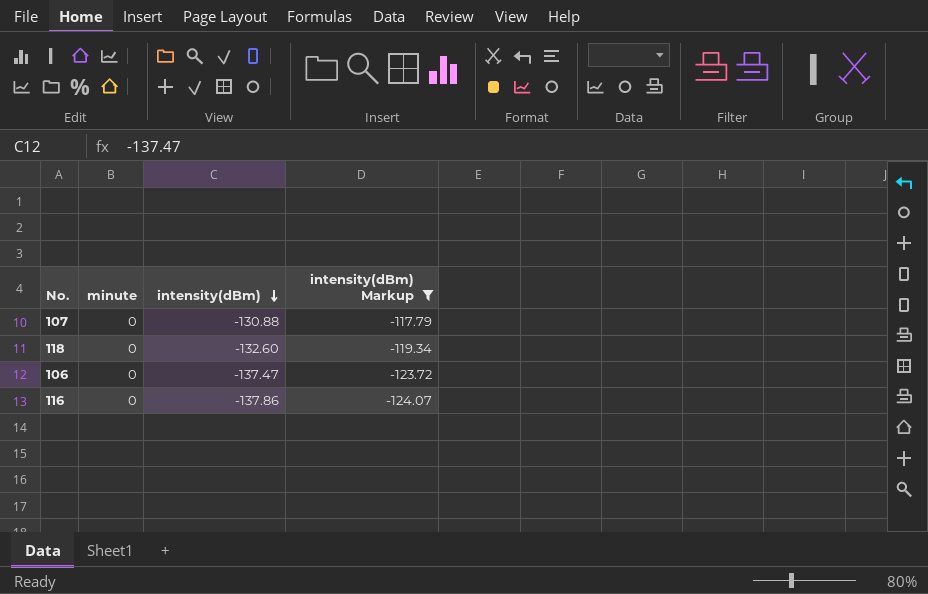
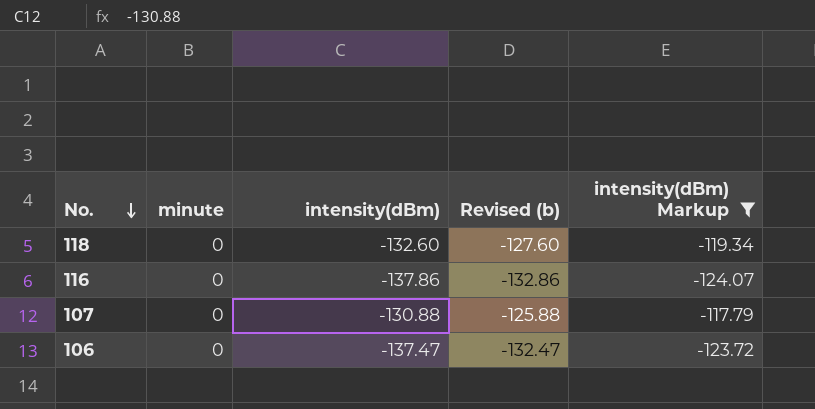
row order: intensity(dBm) descending -> No. descending
column Revised (b) | formula: none -> [intensity(dBm)] + 5

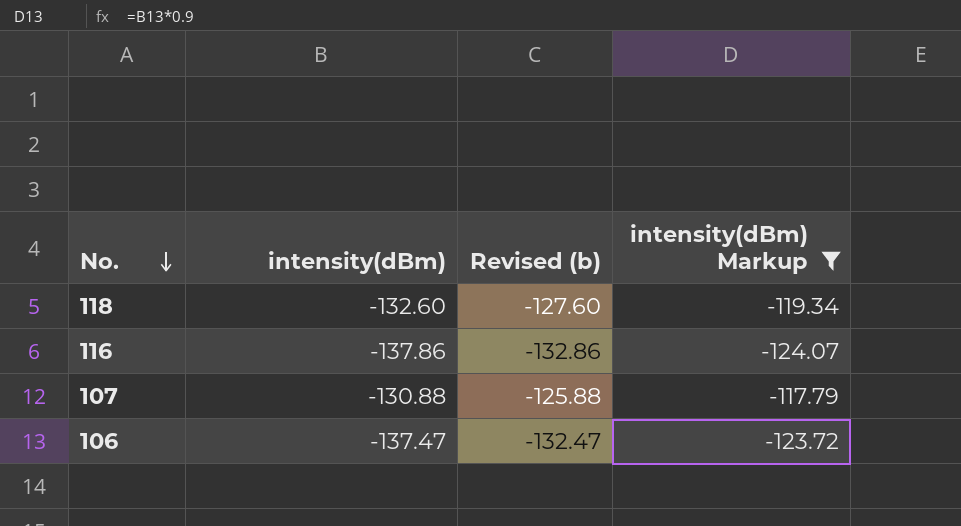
column minute | position: 2 -> none

